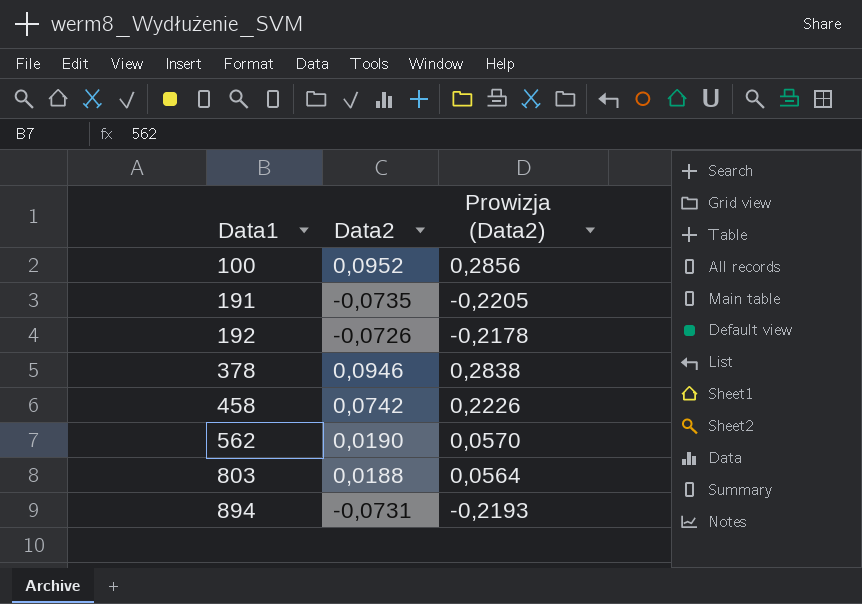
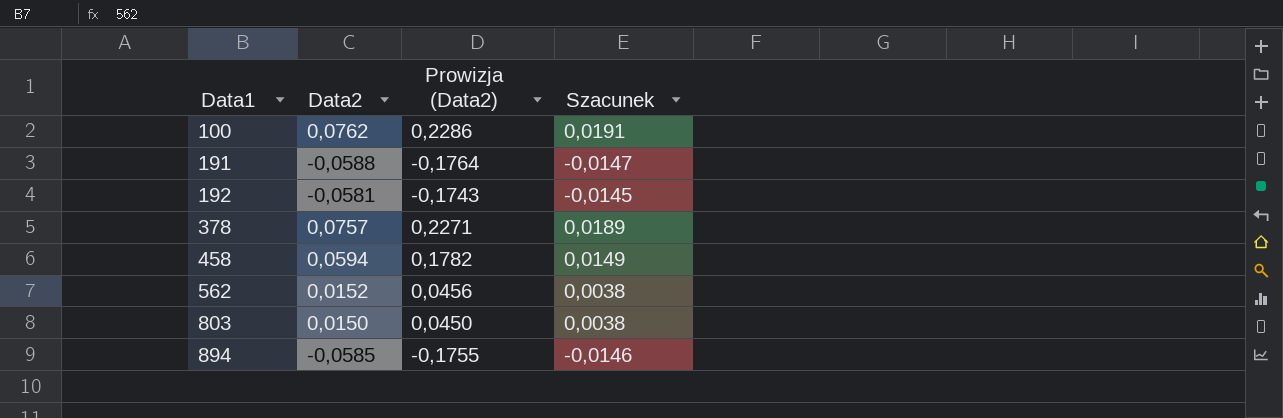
column Szacunek | formula: none -> [Data2] * 0,25
100 | Data2: 0,0952 -> 0,0762
100 | Prowizja (Data2): 0,2856 -> 0,2286
191 | Data2: -0,0735 -> -0,0588
191 | Prowizja (Data2): -0,2205 -> -0,1764
192 | Data2: -0,0726 -> -0,0581
192 | Prowizja (Data2): -0,2178 -> -0,1743
378 | Data2: 0,0946 -> 0,0757
378 | Prowizja (Data2): 0,2838 -> 0,2271
458 | Data2: 0,0742 -> 0,0594
458 | Prowizja (Data2): 0,2226 -> 0,1782
562 | Data2: 0,0190 -> 0,0152
562 | Prowizja (Data2): 0,0570 -> 0,0456
803 | Data2: 0,0188 -> 0,0150
803 | Prowizja (Data2): 0,0564 -> 0,0450
894 | Data2: -0,0731 -> -0,0585
894 | Prowizja (Data2): -0,2193 -> -0,1755

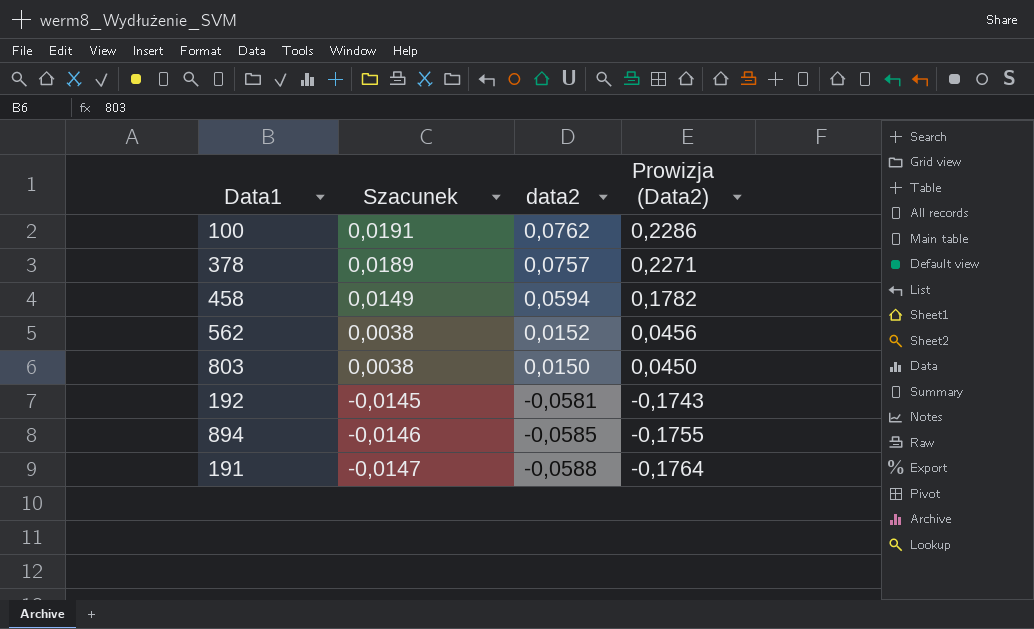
row order: Data1 ascending -> Szacunek descending
column Szacunek | position: 4 -> 2
column name: Data2 -> data2

